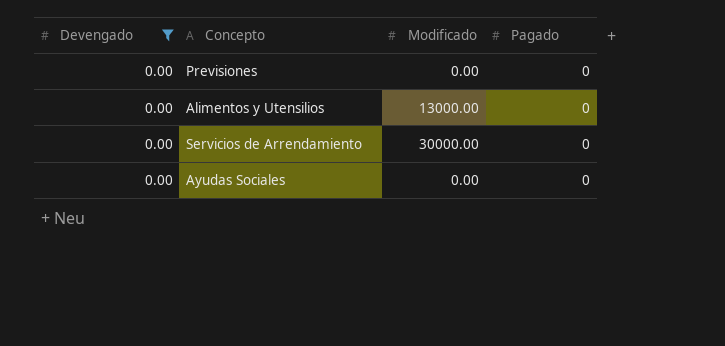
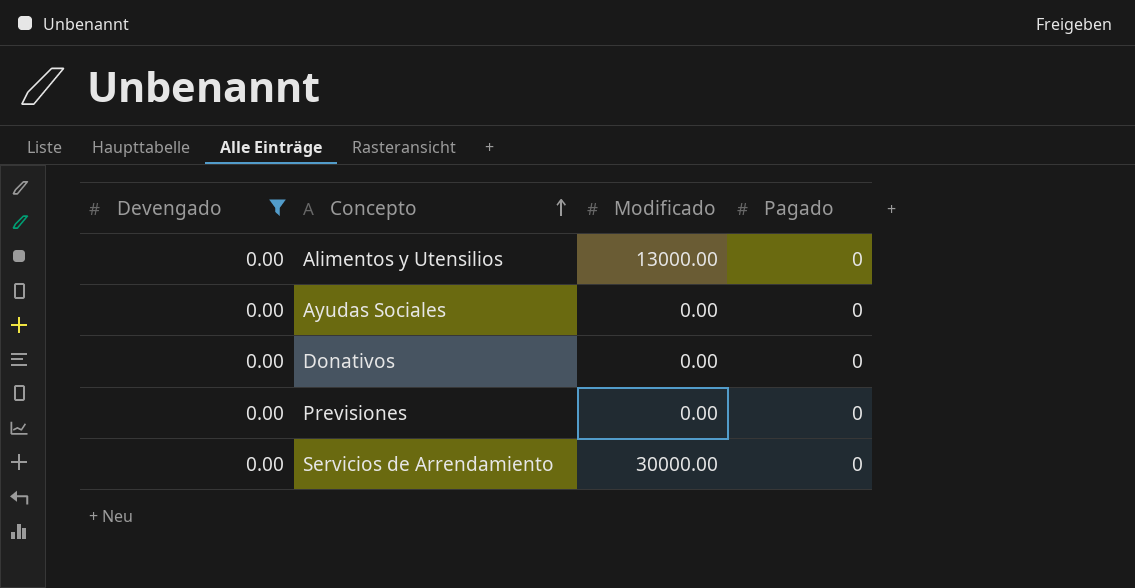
row order: none -> Concepto ascending
row Donativos: none -> 0.00 | 0.00 | 0

